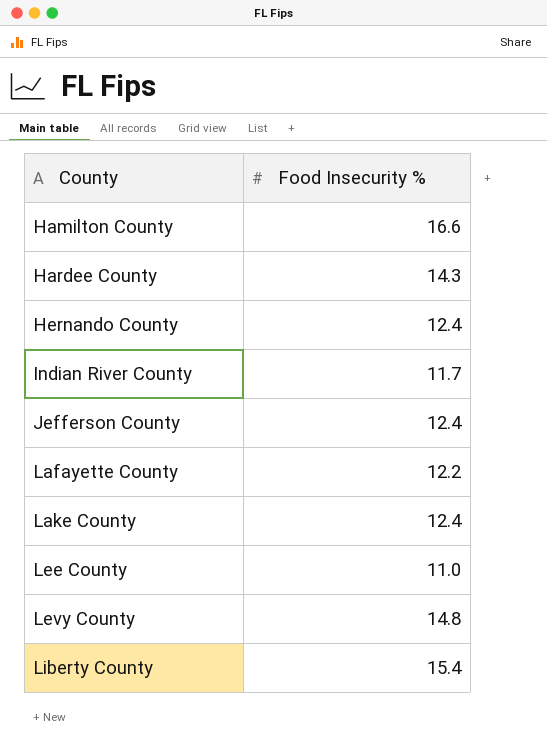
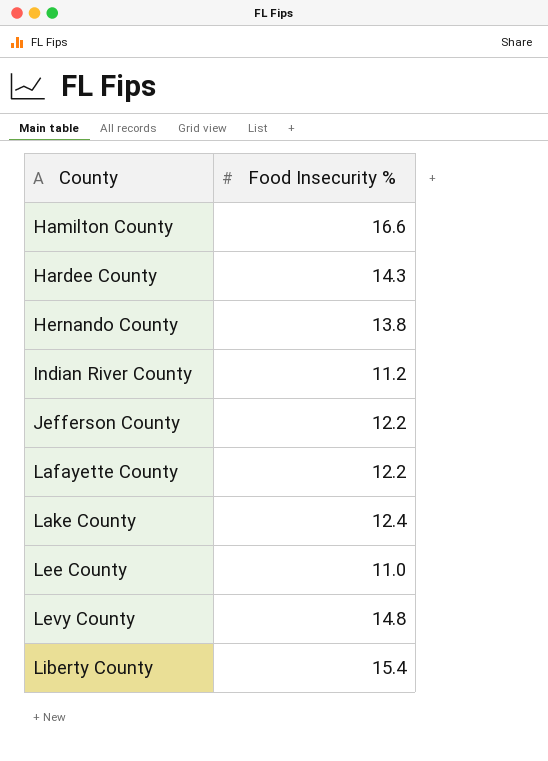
Hernando County | Food Insecurity %: 12.4 -> 13.8
Indian River County | Food Insecurity %: 11.7 -> 11.2
Jefferson County | Food Insecurity %: 12.4 -> 12.2

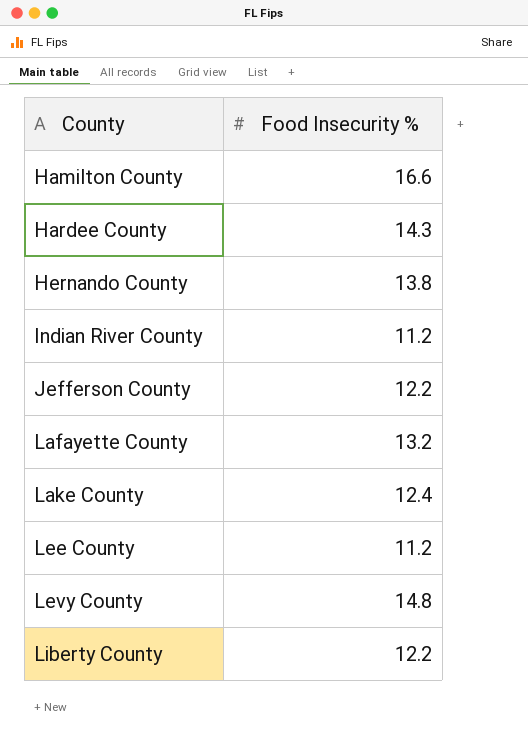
Lafayette County | Food Insecurity %: 12.2 -> 13.2
Lee County | Food Insecurity %: 11.0 -> 11.2
Liberty County | Food Insecurity %: 15.4 -> 12.2

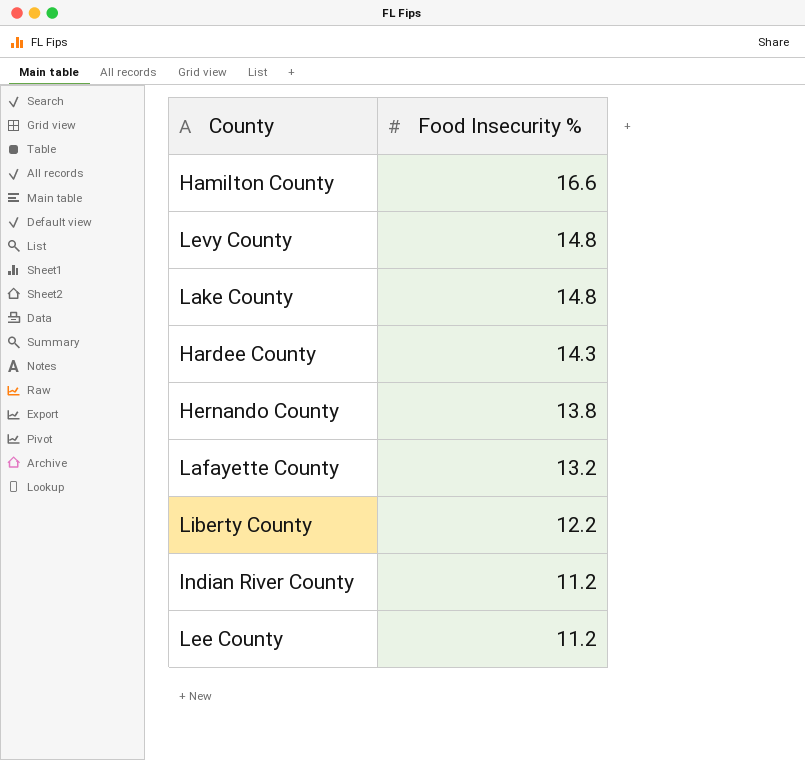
row order: County ascending -> Food Insecurity % descending
row Jefferson County: 12.2 -> none
Lake County | Food Insecurity %: 12.4 -> 14.8

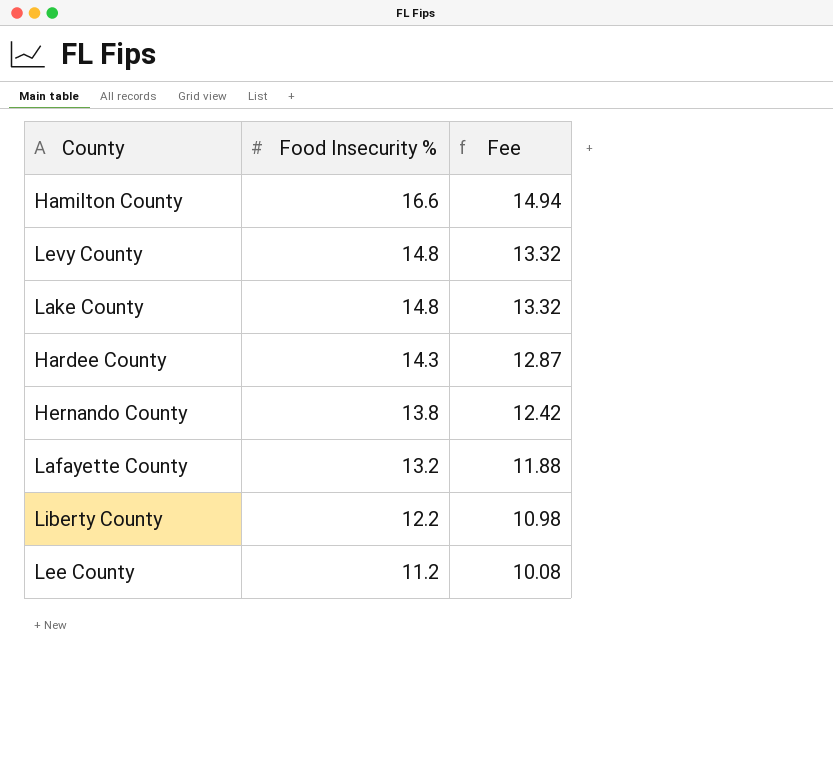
column Fee | formula: none -> [Food Insecurity %] * 0.9
row Indian River County: 11.2 -> none

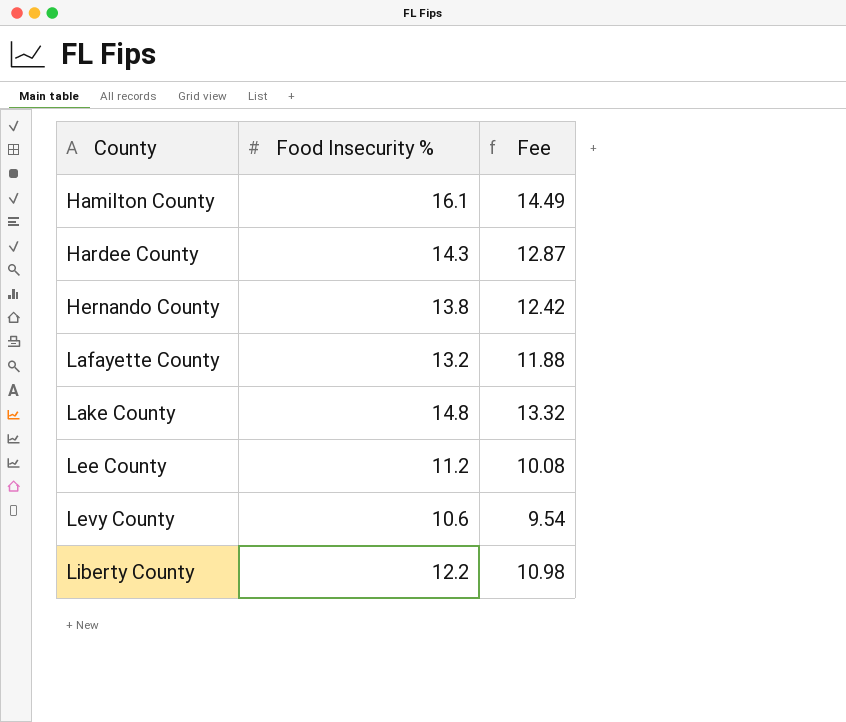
row order: Food Insecurity % descending -> County ascending
Hamilton County | Food Insecurity %: 16.6 -> 16.1
Hamilton County | Fee: 14.94 -> 14.49
Levy County | Food Insecurity %: 14.8 -> 10.6
Levy County | Fee: 13.32 -> 9.54

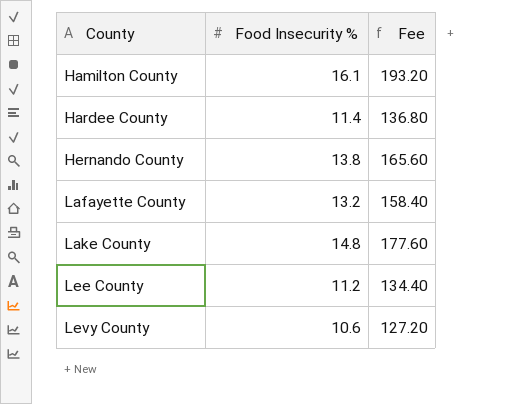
column Fee | formula: [Food Insecurity %] * 0.9 -> [Food Insecurity %] * 12
row Liberty County: 12.2 | 10.98 -> none
Hardee County | Food Insecurity %: 14.3 -> 11.4

